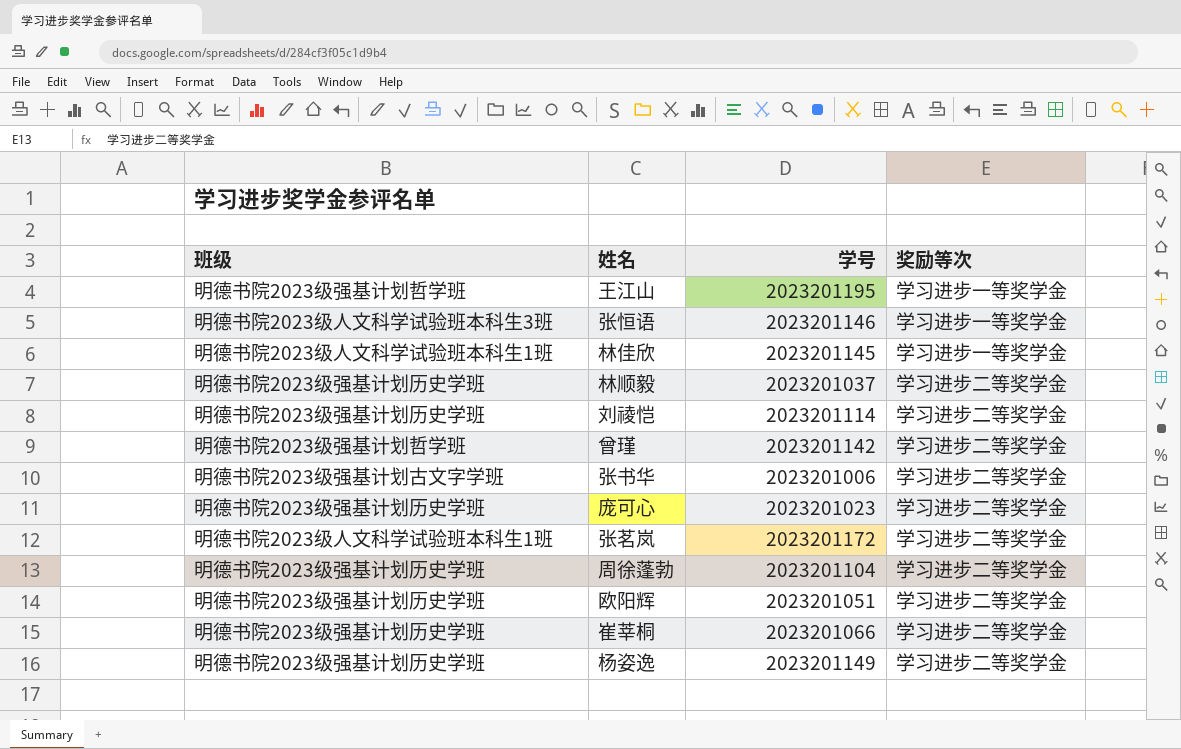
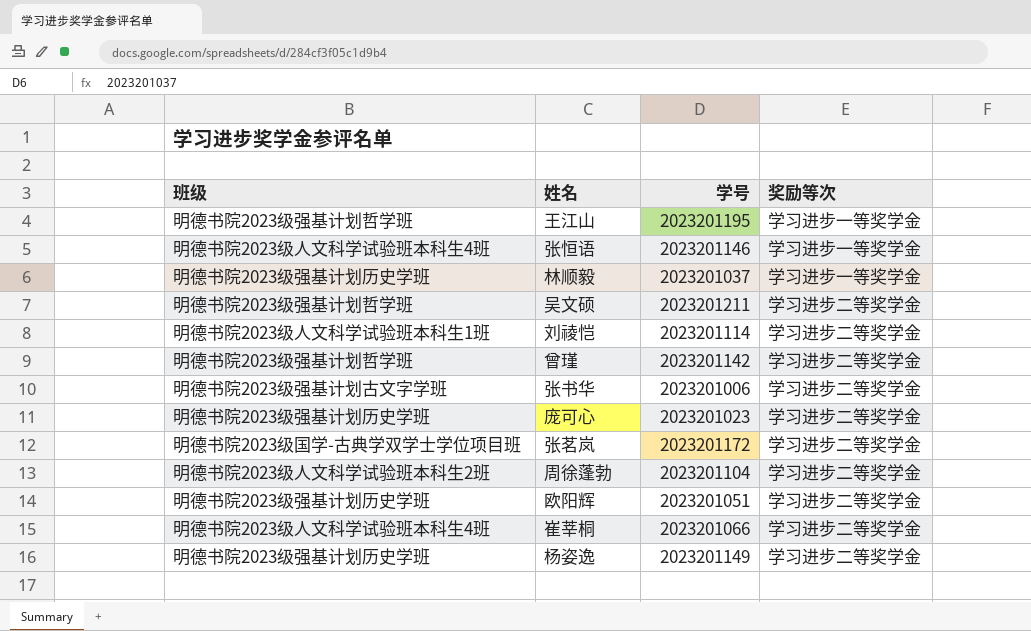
row 林佳欣: 明德书院2023级人文科学试验班本科生1班 | 2023201145 | 学习进步一等奖学金 -> none
张恒语 | 班级: 明德书院2023级人文科学试验班本科生3班 -> 明德书院2023级人文科学试验班本科生4班
林顺毅 | 奖励等次: 学习进步二等奖学金 -> 学习进步一等奖学金
row 吴文硕: none -> 明德书院2023级强基计划哲学班 | 2023201211 | 学习进步二等奖学金
刘祾恺 | 班级: 明德书院2023级强基计划历史学班 -> 明德书院2023级人文科学试验班本科生1班
张茗岚 | 班级: 明德书院2023级人文科学试验班本科生1班 -> 明德书院2023级国学-古典学双学士学位项目班
周徐蓬勃 | 班级: 明德书院2023级强基计划历史学班 -> 明德书院2023级人文科学试验班本科生2班
崔莘桐 | 班级: 明德书院2023级强基计划历史学班 -> 明德书院2023级人文科学试验班本科生4班

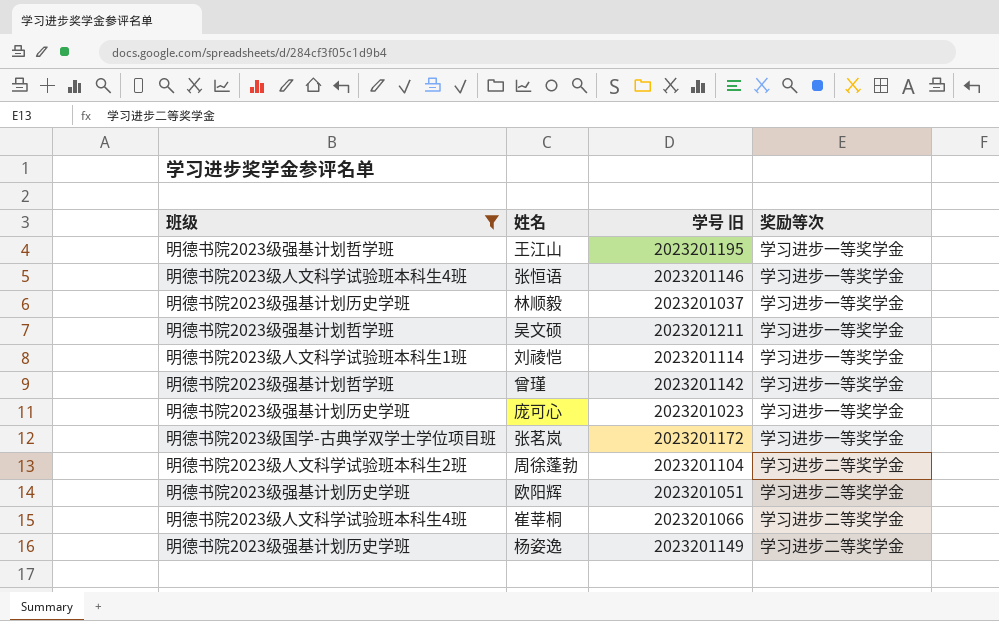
filter: none -> 班级 != 明德书院2023级强基计划古文字学班
column name: 学号 -> 学号 旧
吴文硕 | 奖励等次: 学习进步二等奖学金 -> 学习进步一等奖学金
刘祾恺 | 奖励等次: 学习进步二等奖学金 -> 学习进步一等奖学金
曾瑾 | 奖励等次: 学习进步二等奖学金 -> 学习进步一等奖学金
庞可心 | 奖励等次: 学习进步二等奖学金 -> 学习进步一等奖学金
张茗岚 | 奖励等次: 学习进步二等奖学金 -> 学习进步一等奖学金

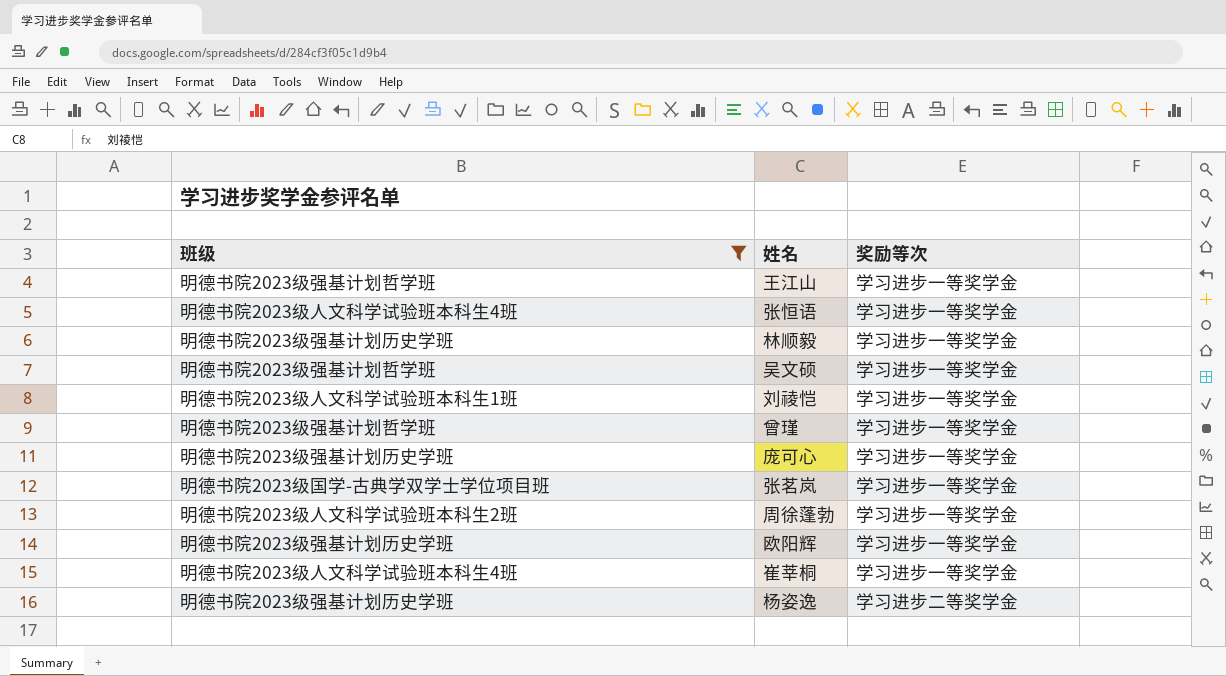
column 学号 旧 | position: 3 -> none
周徐蓬勃 | 奖励等次: 学习进步二等奖学金 -> 学习进步一等奖学金
欧阳辉 | 奖励等次: 学习进步二等奖学金 -> 学习进步一等奖学金
崔莘桐 | 奖励等次: 学习进步二等奖学金 -> 学习进步一等奖学金

